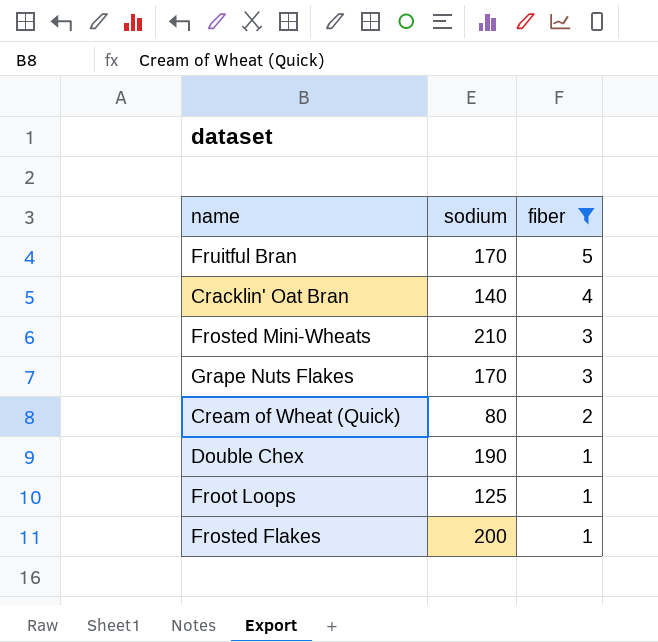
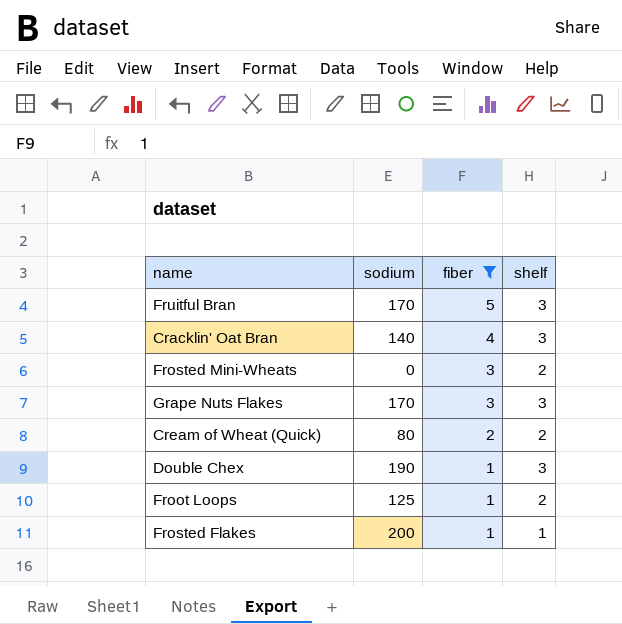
column shelf | position: none -> 4
Frosted Mini-Wheats | sodium: 210 -> 0

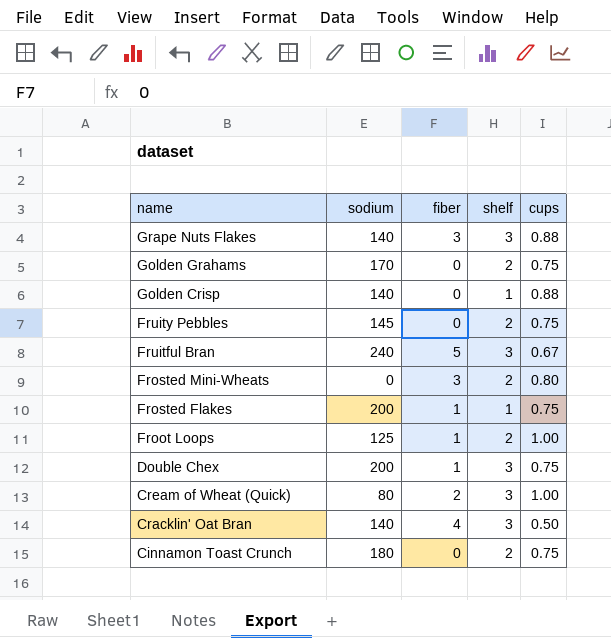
filter: fiber != 0 -> none
row order: fiber descending -> name descending
column cups | position: none -> 5
Grape Nuts Flakes | sodium: 170 -> 140
Fruitful Bran | sodium: 170 -> 240
Double Chex | sodium: 190 -> 200
Cream of Wheat (Quick) | shelf: 2 -> 3

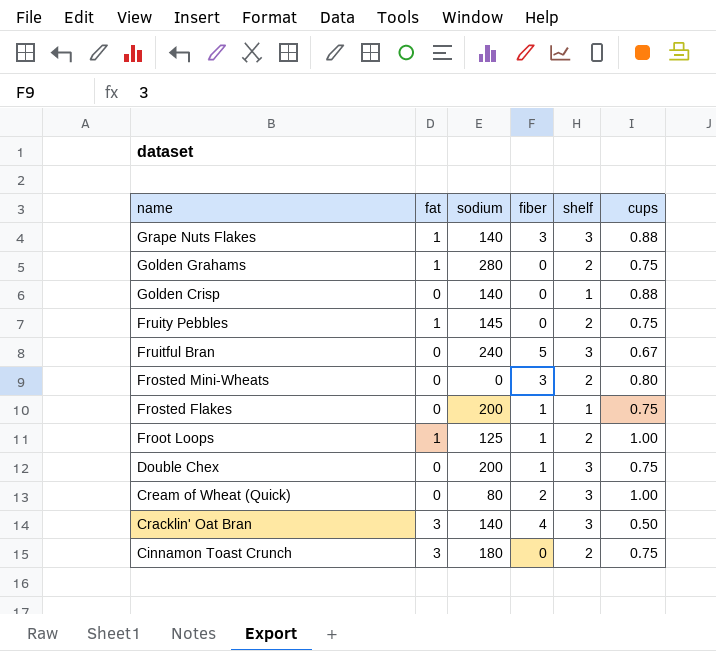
column fat | position: none -> 2
Golden Grahams | sodium: 170 -> 280

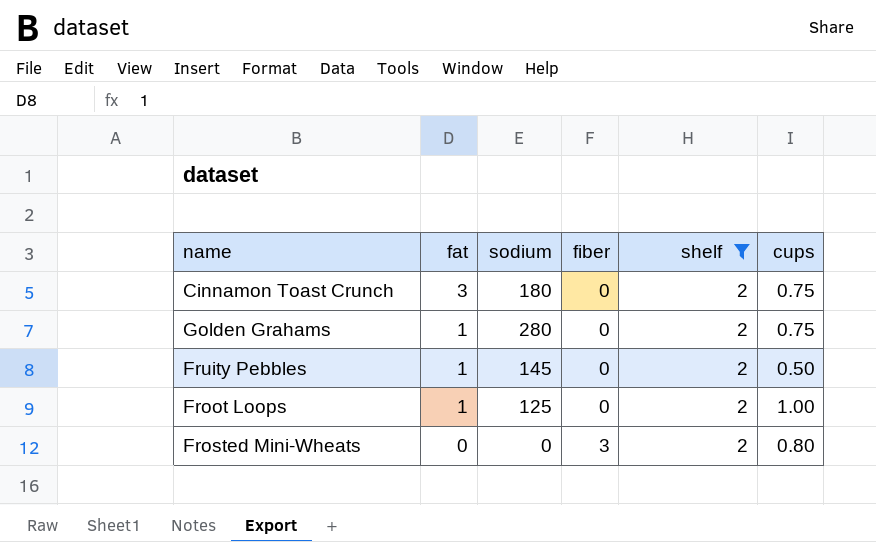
filter: none -> shelf = 2
row order: name descending -> fat descending
Fruity Pebbles | cups: 0.75 -> 0.50
Froot Loops | fiber: 1 -> 0

